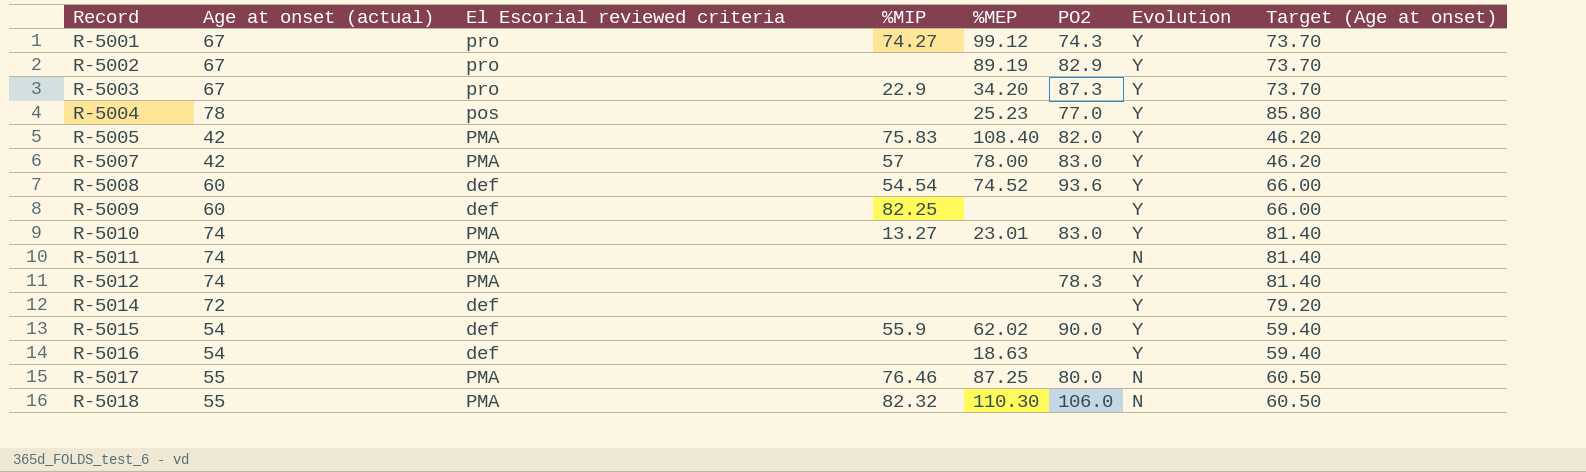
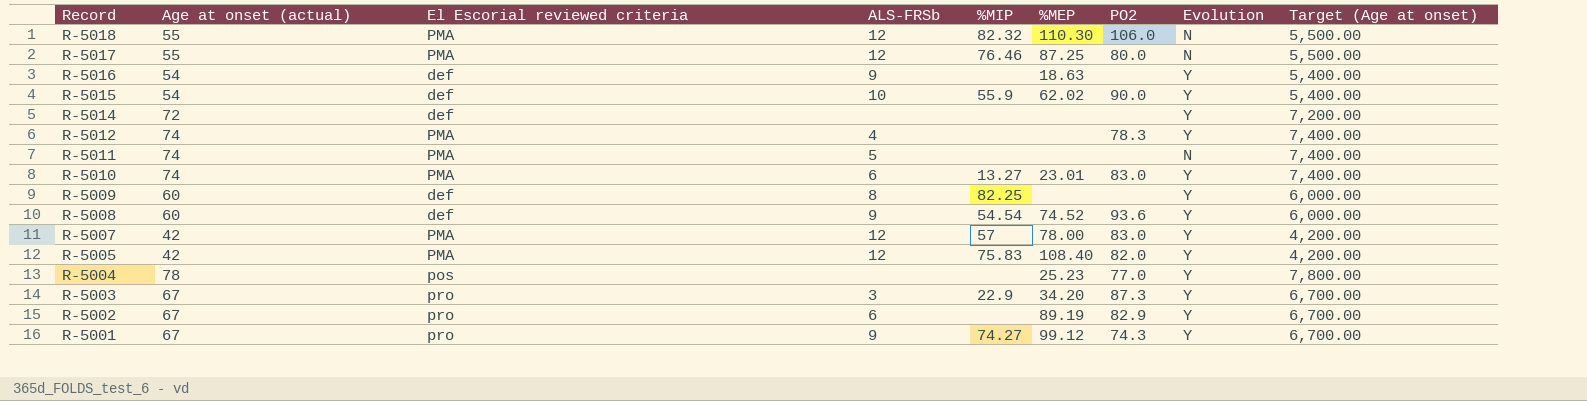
row order: Record ascending -> Record descending
column ALS-FRSb | position: none -> 4
column Target (Age at onset) | formula: [Age at onset (actual)] * 1.1 -> [Age at onset (actual)] * 100

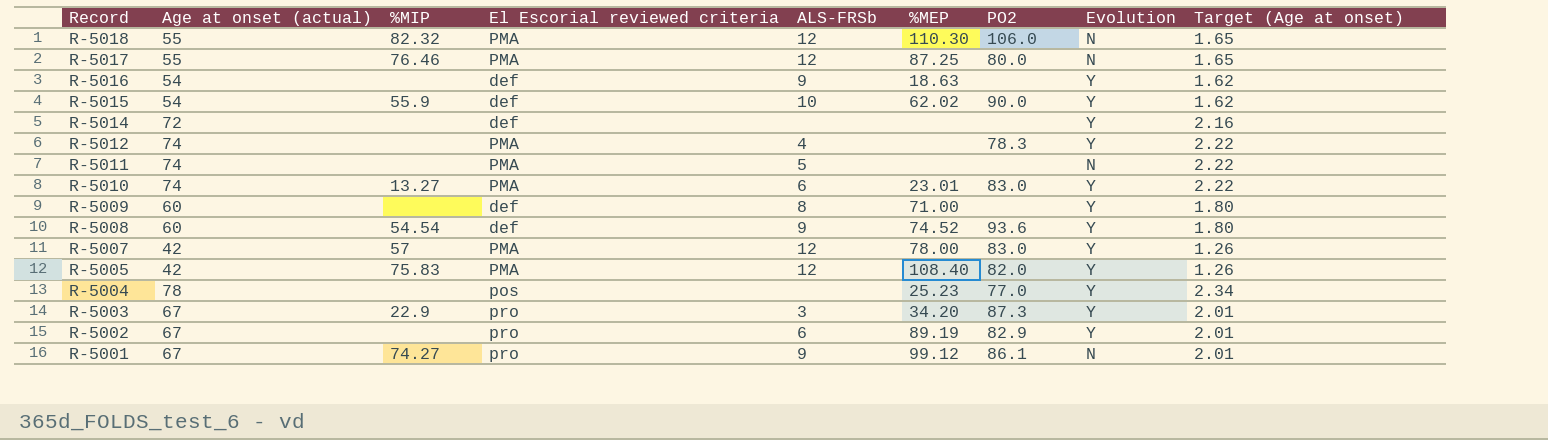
column %MIP | position: 5 -> 3
column Target (Age at onset) | formula: [Age at onset (actual)] * 100 -> [Age at onset (actual)] * 0.03
R-5009 | %MIP: 82.25 -> none
R-5009 | %MEP: none -> 71.00
R-5001 | PO2: 74.3 -> 86.1
R-5001 | Evolution: Y -> N

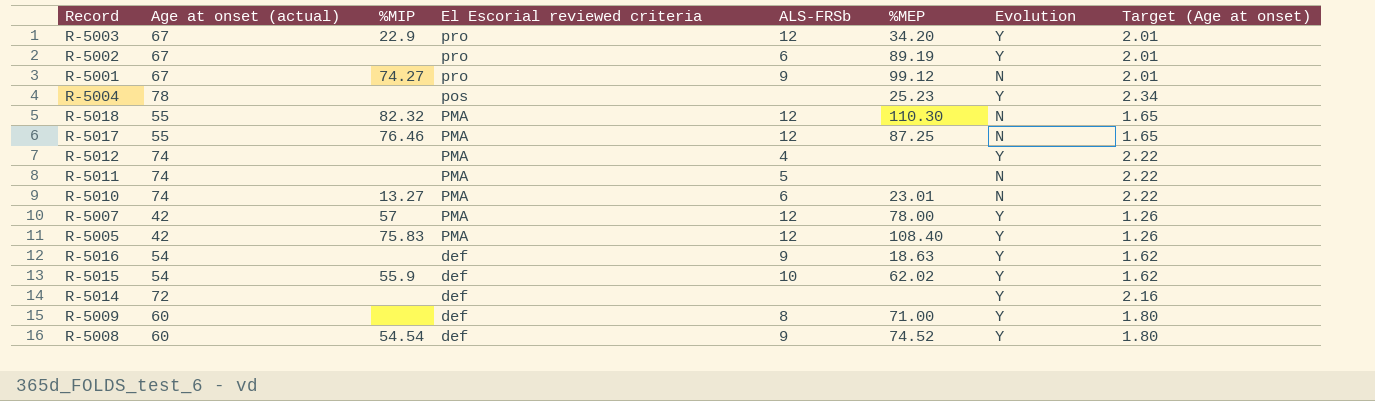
row order: Record descending -> El Escorial reviewed criteria descending
column PO2 | position: 7 -> none
R-5003 | ALS-FRSb: 3 -> 12
R-5010 | Evolution: Y -> N

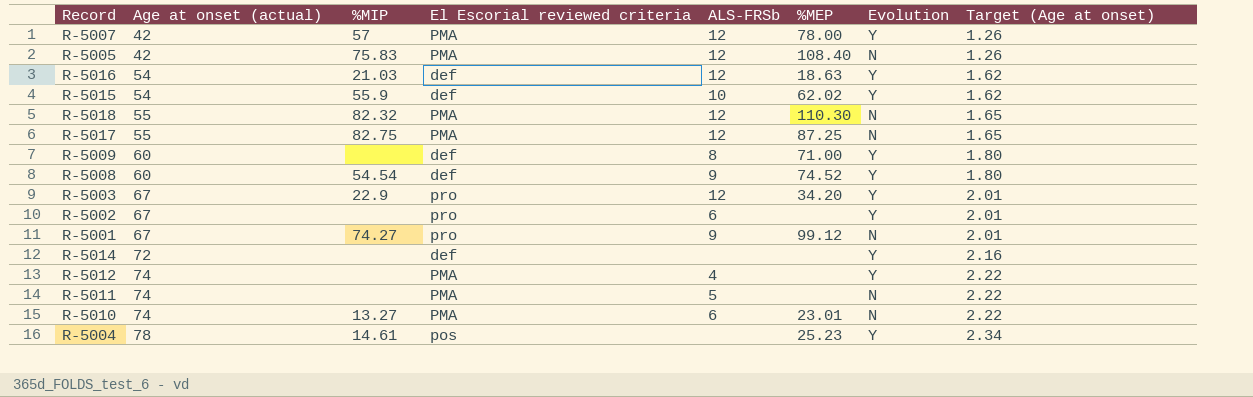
row order: El Escorial reviewed criteria descending -> Age at onset (actual) ascending
R-5005 | Evolution: Y -> N
R-5016 | %MIP: none -> 21.03
R-5016 | ALS-FRSb: 9 -> 12
R-5017 | %MIP: 76.46 -> 82.75
R-5002 | %MEP: 89.19 -> none
R-5004 | %MIP: none -> 14.61

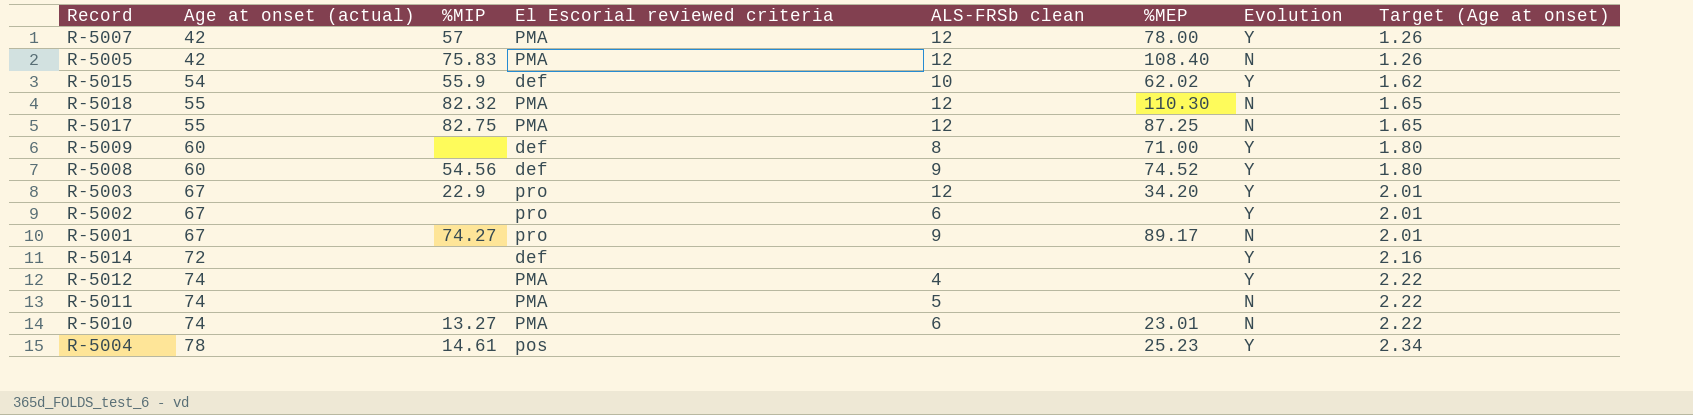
column name: ALS-FRSb -> ALS-FRSb clean
row R-5016: 54 | 21.03 | def | 12 | 18.63 | Y | 1.62 -> none
R-5008 | %MIP: 54.54 -> 54.56
R-5001 | %MEP: 99.12 -> 89.17

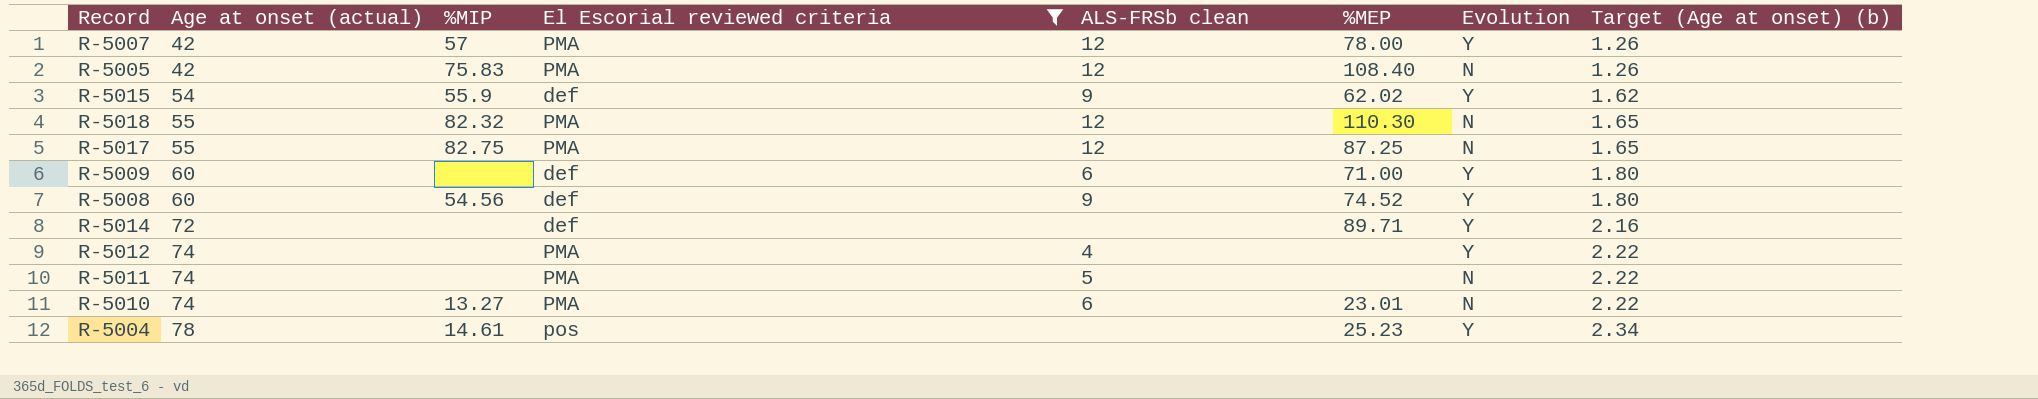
filter: none -> El Escorial reviewed criteria != pro
column name: Target (Age at onset) -> Target (Age at onset) (b)
R-5015 | ALS-FRSb clean: 10 -> 9
R-5009 | ALS-FRSb clean: 8 -> 6
R-5014 | %MEP: none -> 89.71

